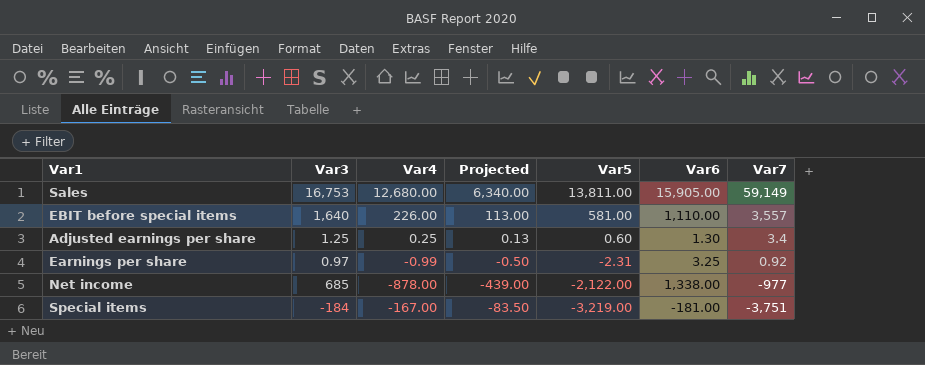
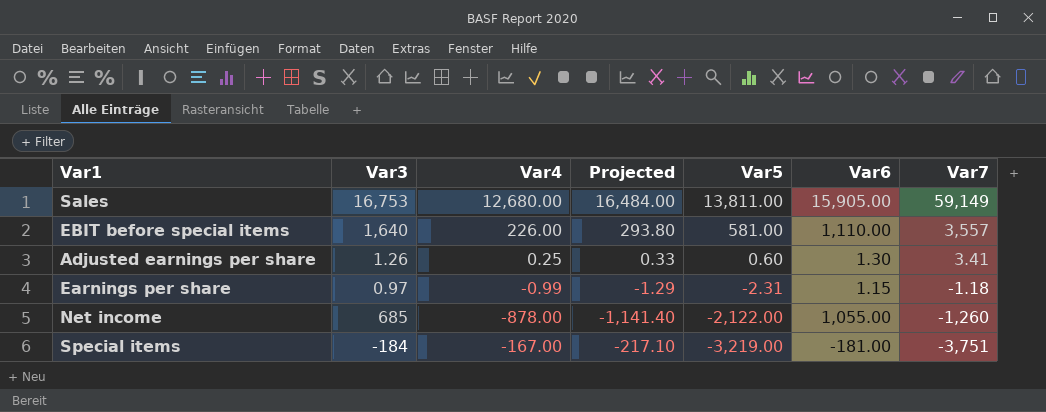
column Projected | formula: [Var4] * 0.5 -> [Var4] * 1.3
Adjusted earnings per share | Var3: 1.25 -> 1.26
Adjusted earnings per share | Var7: 3.4 -> 3.41
Earnings per share | Var6: 3.25 -> 1.15
Earnings per share | Var7: 0.92 -> -1.18
Net income | Var6: 1,338.00 -> 1,055.00
Net income | Var7: -977 -> -1,260

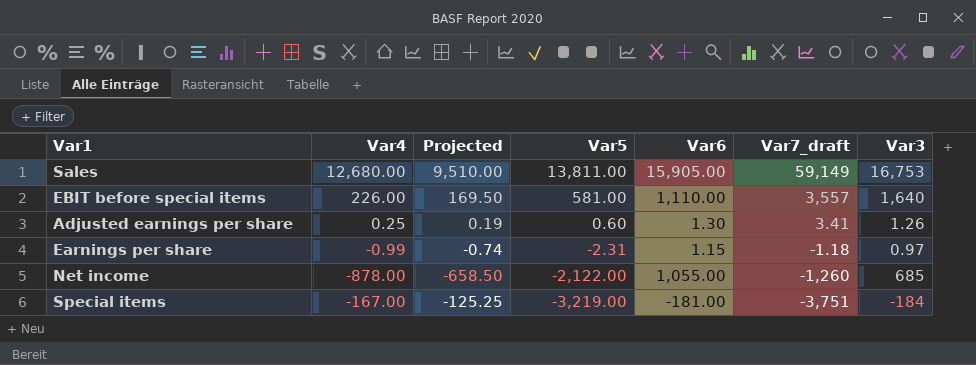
column Projected | formula: [Var4] * 1.3 -> [Var4] * 0.75
column name: Var7 -> Var7_draft
column Var3 | position: 2 -> 7

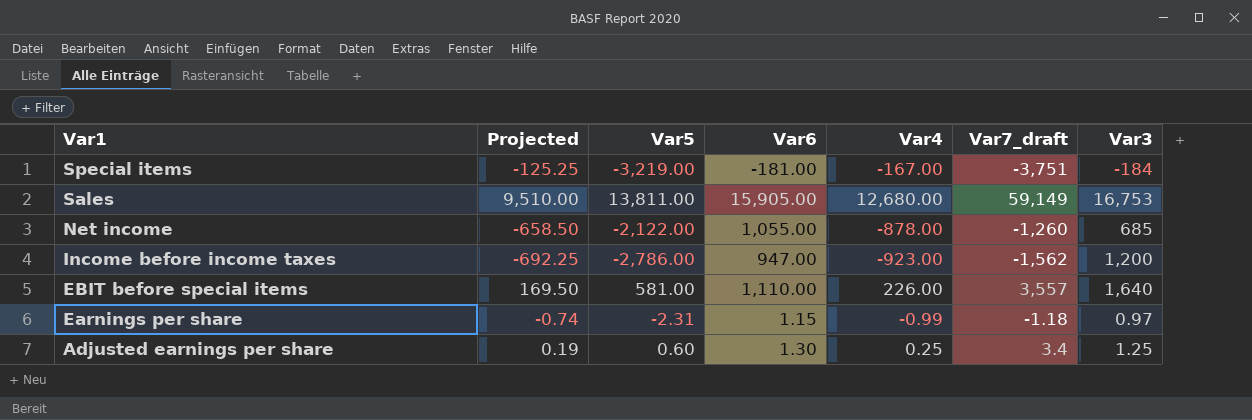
row order: Var5 descending -> Var1 descending
column Var4 | position: 2 -> 5
row Income before income taxes: none -> -692.25 | -2,786.00 | 947.00 | -923.00 | -1,562 | 1,200
Adjusted earnings per share | Var7_draft: 3.41 -> 3.4
Adjusted earnings per share | Var3: 1.26 -> 1.25

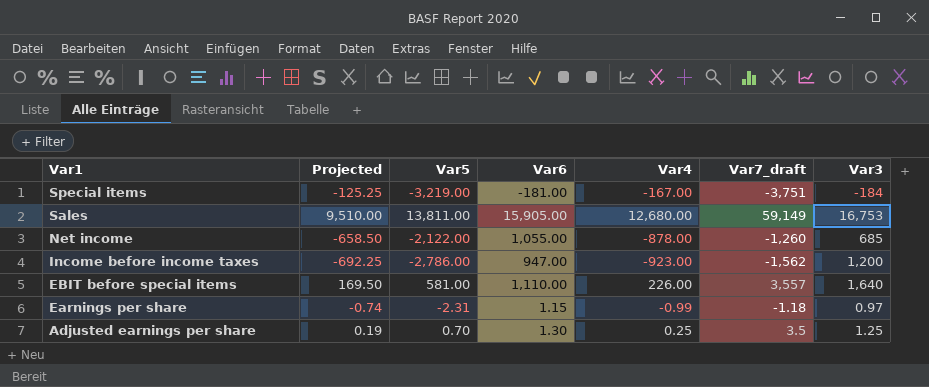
Adjusted earnings per share | Var5: 0.60 -> 0.70
Adjusted earnings per share | Var7_draft: 3.4 -> 3.5

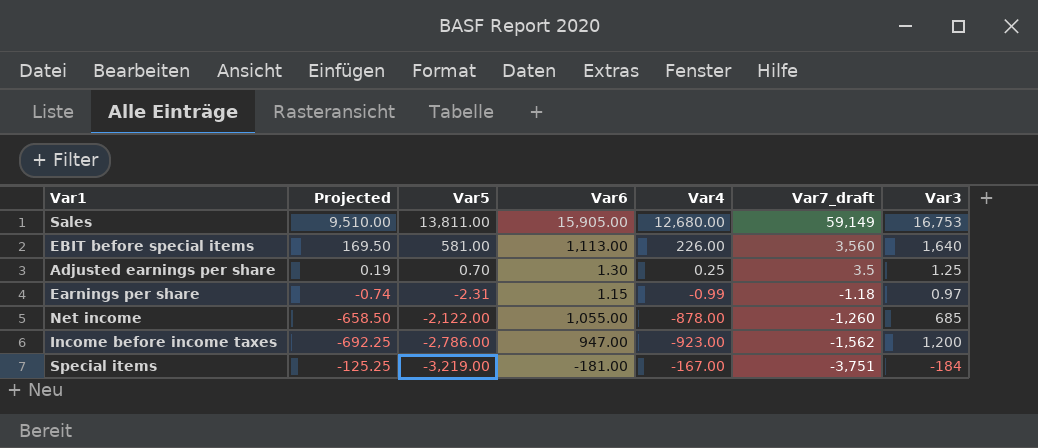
row order: Var1 descending -> Var5 descending
EBIT before special items | Var6: 1,110.00 -> 1,113.00
EBIT before special items | Var7_draft: 3,557 -> 3,560

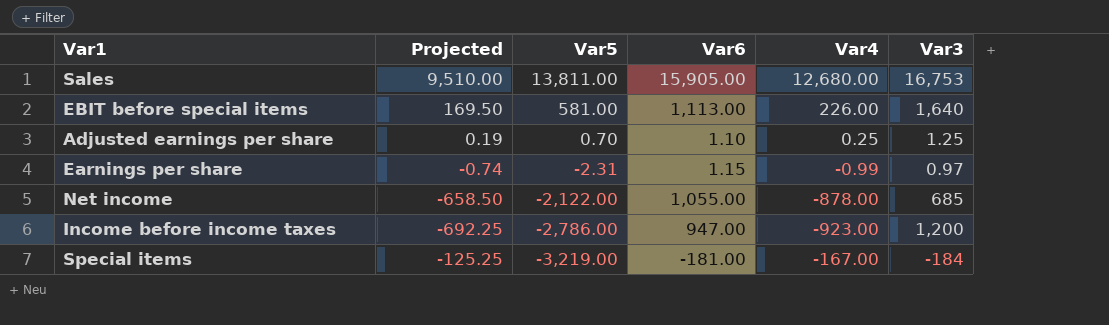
column Var7_draft | formula: [Var5] + [Var6] + [Var4] + [Var3] -> none
Adjusted earnings per share | Var6: 1.30 -> 1.10

